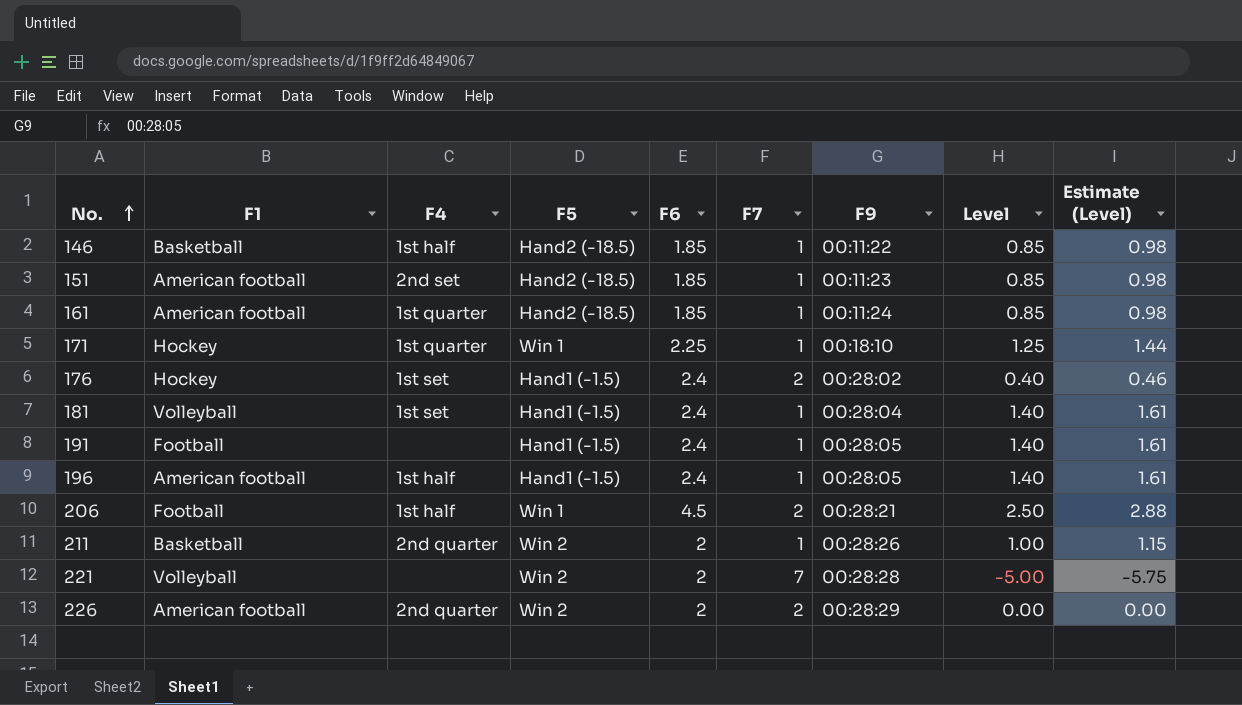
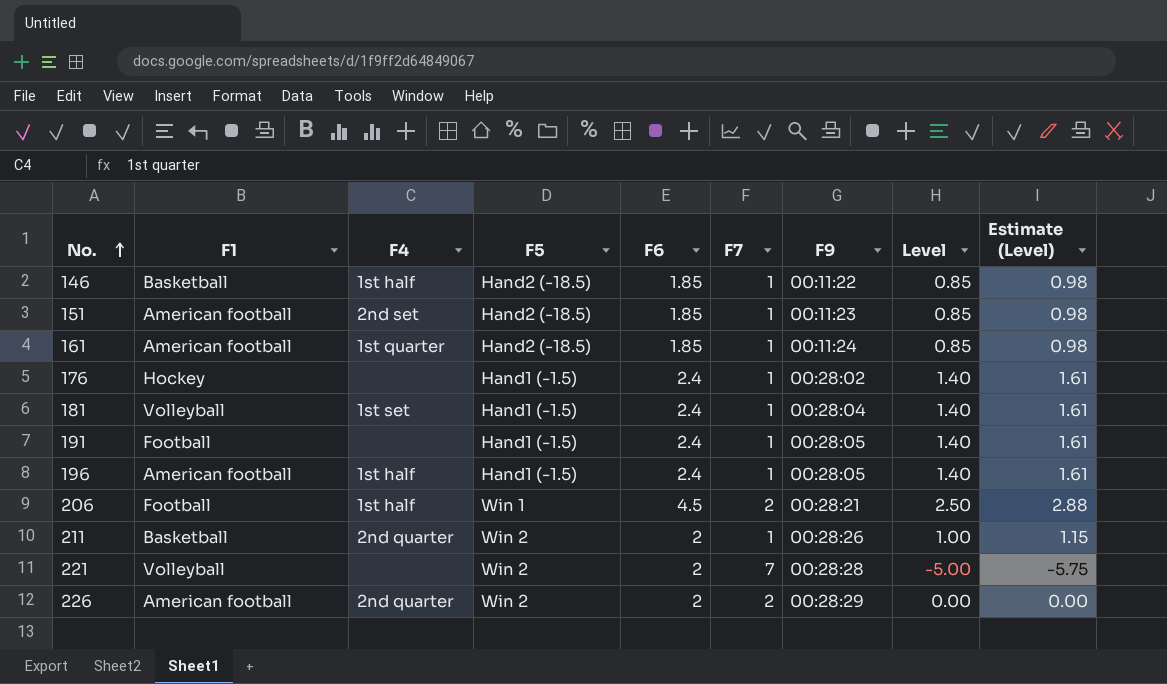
row 171: Hockey | 1st quarter | Win 1 | 2.25 | 1 | 00:18:10 | 1.25 | 1.44 -> none
176 | F4: 1st set -> none
176 | F7: 2 -> 1
176 | Level: 0.40 -> 1.40
176 | Estimate (Level): 0.46 -> 1.61

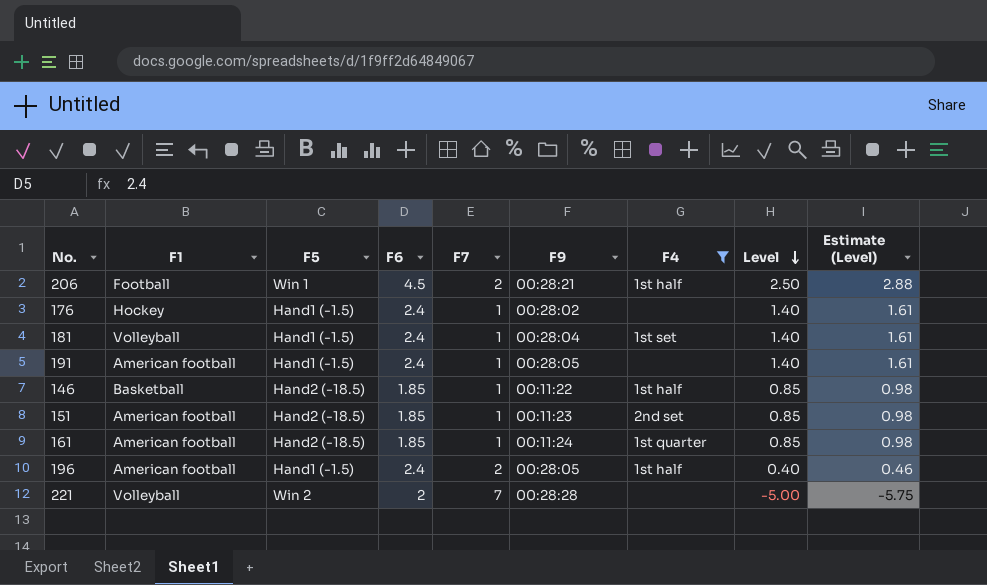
filter: none -> F4 != 2nd quarter
row order: No. ascending -> Level descending
column F4 | position: 3 -> 7
191 | F1: Football -> American football
196 | F7: 1 -> 2
196 | Level: 1.40 -> 0.40
196 | Estimate (Level): 1.61 -> 0.46

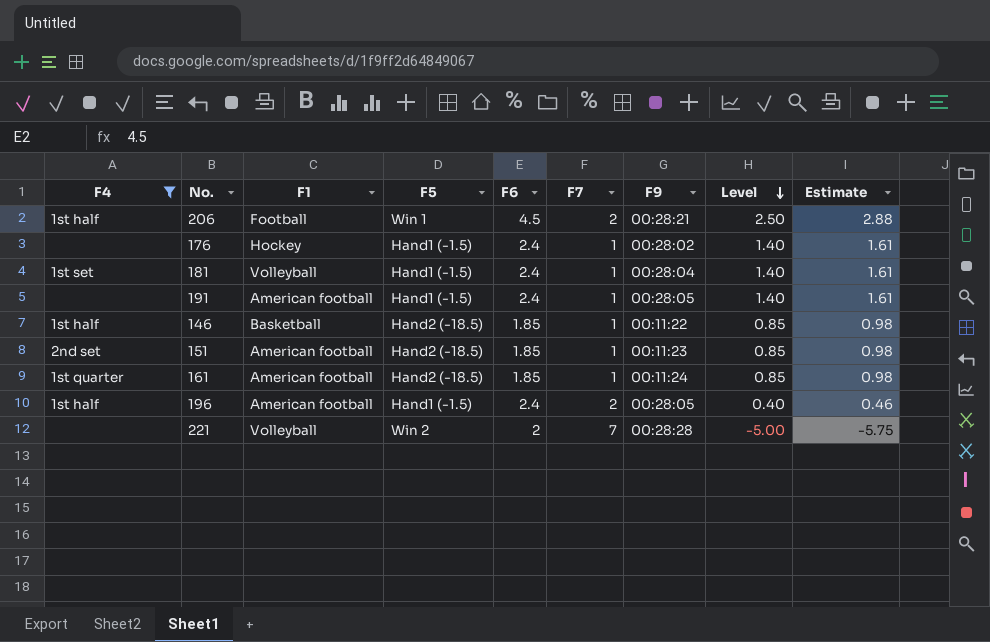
column F4 | position: 7 -> 1
column name: Estimate (Level) -> Estimate

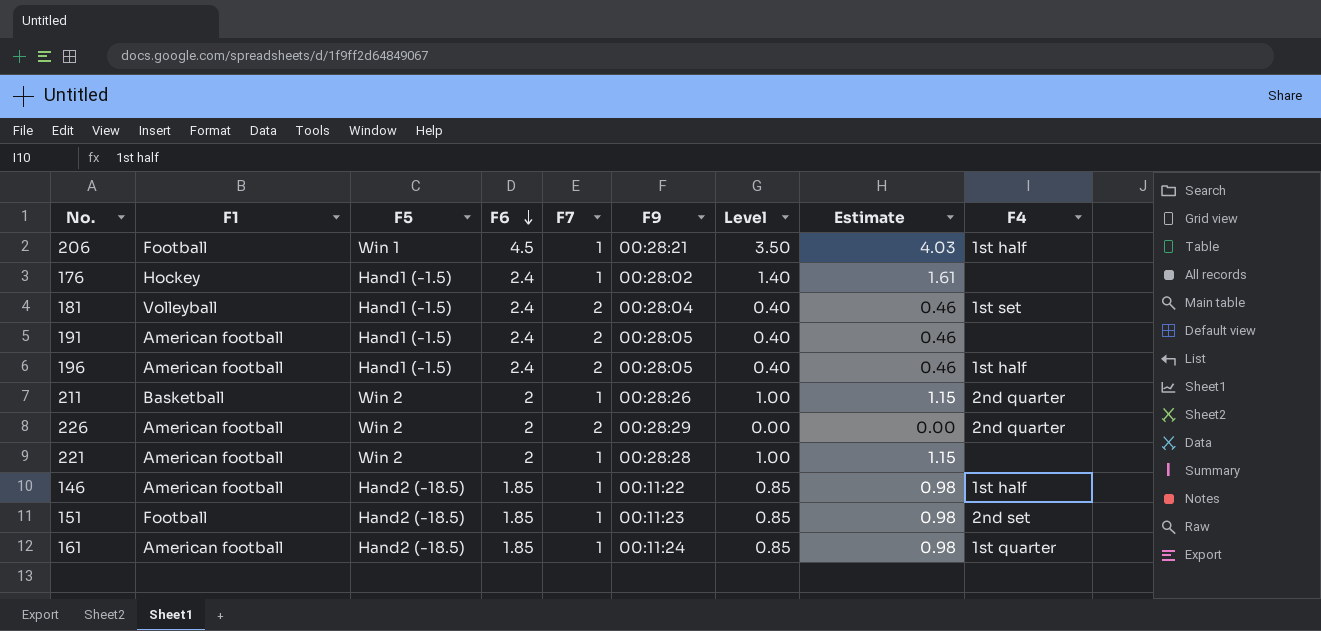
filter: F4 != 2nd quarter -> none
row order: Level descending -> F6 descending
column F4 | position: 1 -> 9
206 | F7: 2 -> 1
206 | Level: 2.50 -> 3.50
206 | Estimate: 2.88 -> 4.03
181 | F7: 1 -> 2
181 | Level: 1.40 -> 0.40
181 | Estimate: 1.61 -> 0.46
191 | F7: 1 -> 2
191 | Level: 1.40 -> 0.40
191 | Estimate: 1.61 -> 0.46
221 | F1: Volleyball -> American football
221 | F7: 7 -> 1
221 | Level: -5.00 -> 1.00
221 | Estimate: -5.75 -> 1.15
146 | F1: Basketball -> American football
151 | F1: American football -> Football

